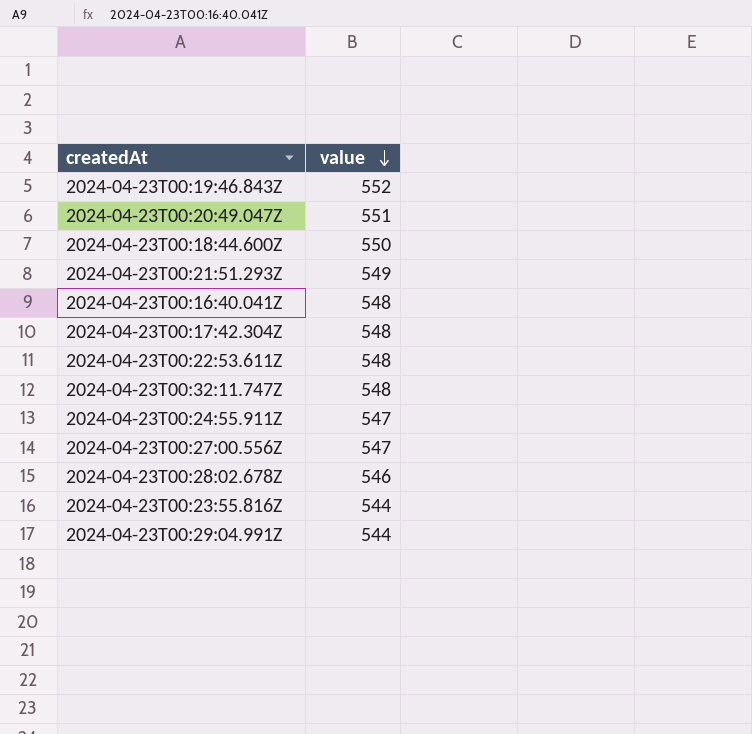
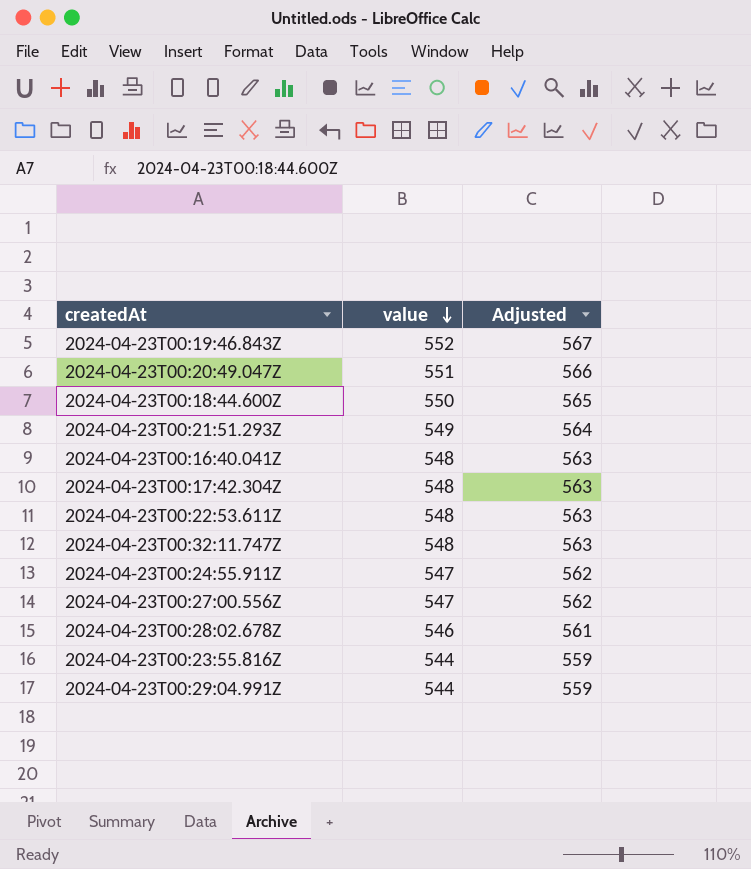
column Adjusted | formula: none -> [value] + 15

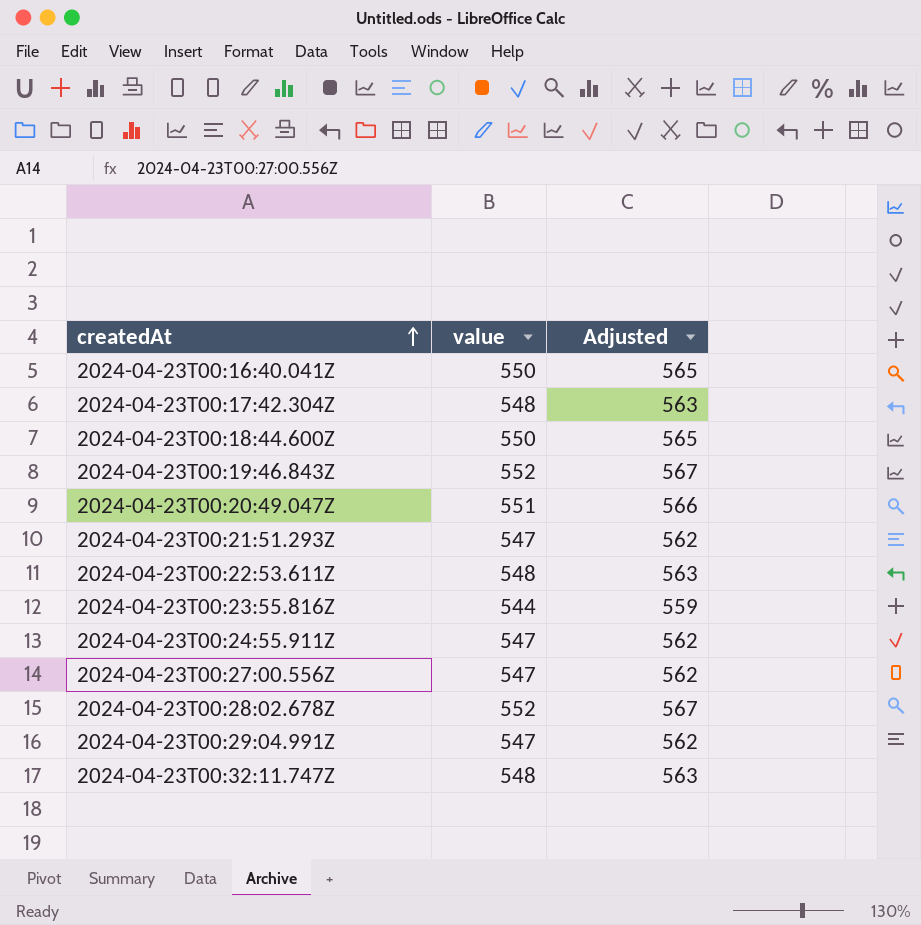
row order: value descending -> createdAt ascending
2024-04-23T00:16:40.041Z | value: 548 -> 550
2024-04-23T00:16:40.041Z | Adjusted: 563 -> 565
2024-04-23T00:21:51.293Z | value: 549 -> 547
2024-04-23T00:21:51.293Z | Adjusted: 564 -> 562
2024-04-23T00:28:02.678Z | value: 546 -> 552
2024-04-23T00:28:02.678Z | Adjusted: 561 -> 567
2024-04-23T00:29:04.991Z | value: 544 -> 547
2024-04-23T00:29:04.991Z | Adjusted: 559 -> 562

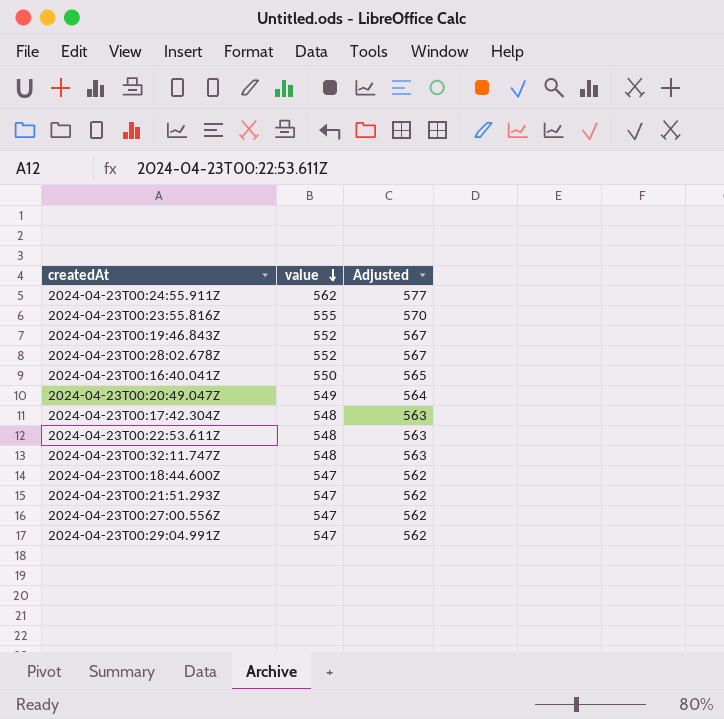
row order: createdAt ascending -> value descending
2024-04-23T00:24:55.911Z | value: 547 -> 562
2024-04-23T00:24:55.911Z | Adjusted: 562 -> 577
2024-04-23T00:23:55.816Z | value: 544 -> 555
2024-04-23T00:23:55.816Z | Adjusted: 559 -> 570
2024-04-23T00:20:49.047Z | value: 551 -> 549
2024-04-23T00:20:49.047Z | Adjusted: 566 -> 564
2024-04-23T00:18:44.600Z | value: 550 -> 547
2024-04-23T00:18:44.600Z | Adjusted: 565 -> 562

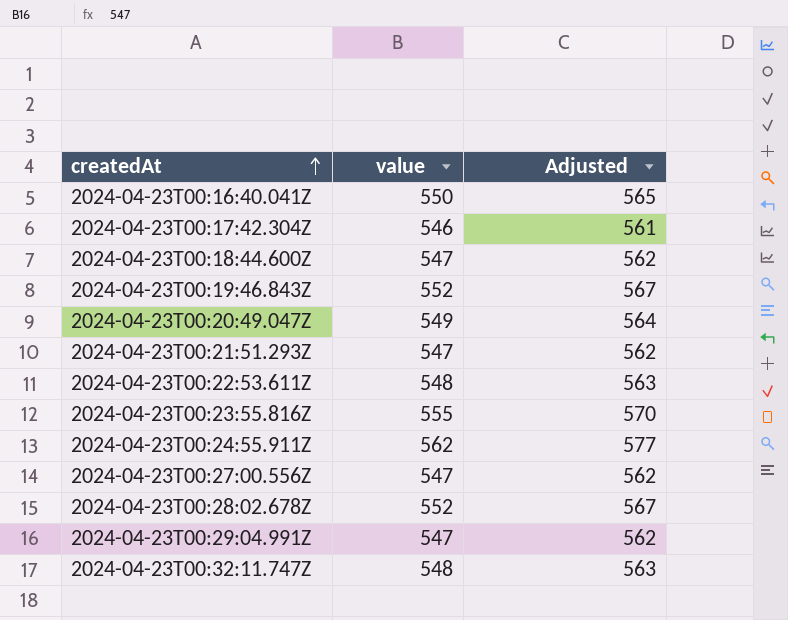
row order: value descending -> createdAt ascending
2024-04-23T00:17:42.304Z | value: 548 -> 546
2024-04-23T00:17:42.304Z | Adjusted: 563 -> 561

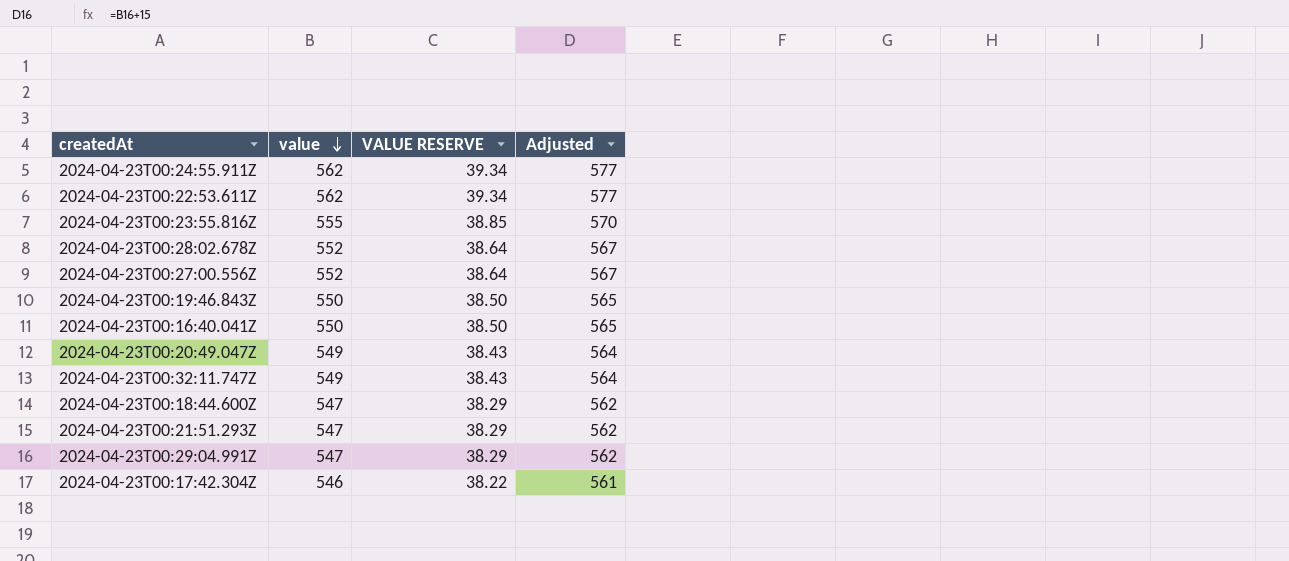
row order: createdAt ascending -> value descending
column VALUE RESERVE | formula: none -> [value] * 0.07
2024-04-23T00:22:53.611Z | value: 548 -> 562
2024-04-23T00:22:53.611Z | Adjusted: 563 -> 577
2024-04-23T00:27:00.556Z | value: 547 -> 552
2024-04-23T00:27:00.556Z | Adjusted: 562 -> 567
2024-04-23T00:19:46.843Z | value: 552 -> 550
2024-04-23T00:19:46.843Z | Adjusted: 567 -> 565
2024-04-23T00:32:11.747Z | value: 548 -> 549
2024-04-23T00:32:11.747Z | Adjusted: 563 -> 564

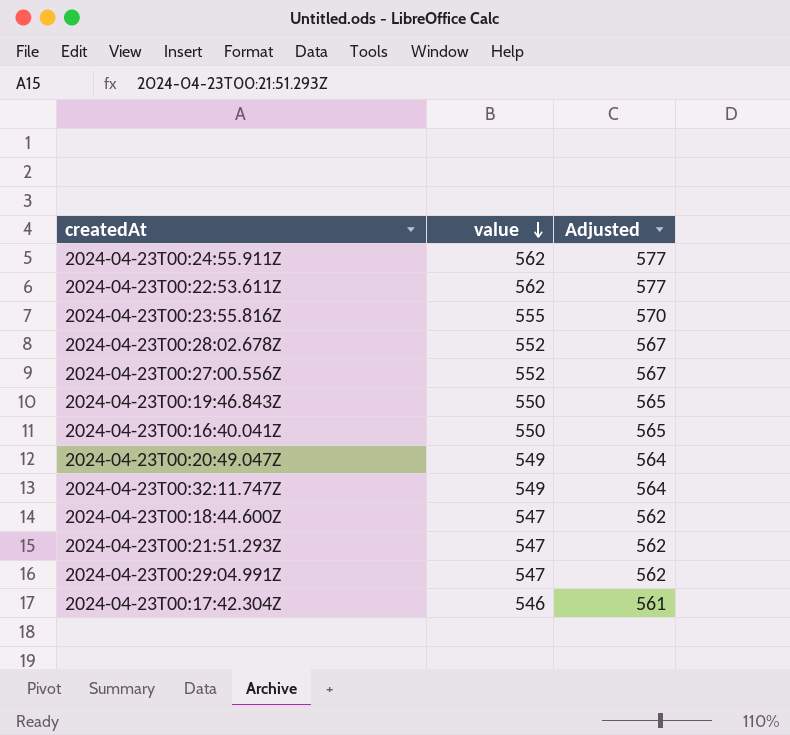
column VALUE RESERVE | formula: [value] * 0.07 -> none

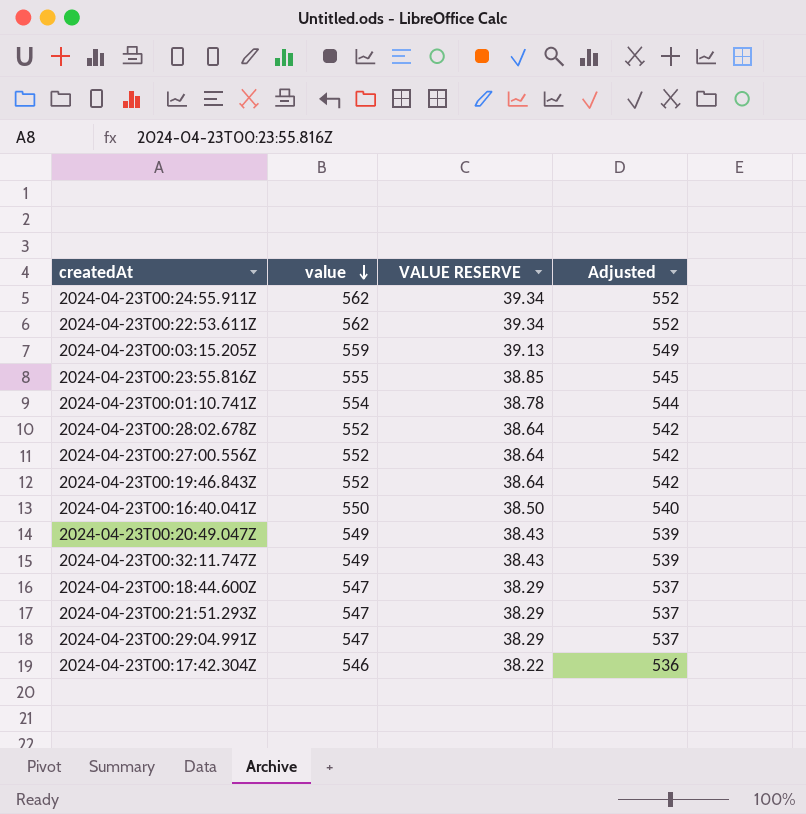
column VALUE RESERVE | formula: none -> [value] * 0.07
column Adjusted | formula: [value] + 15 -> [value] - 10
row 2024-04-23T00:03:15.205Z: none -> 559 | 39.13 | 549
row 2024-04-23T00:01:10.741Z: none -> 554 | 38.78 | 544
2024-04-23T00:19:46.843Z | value: 550 -> 552

